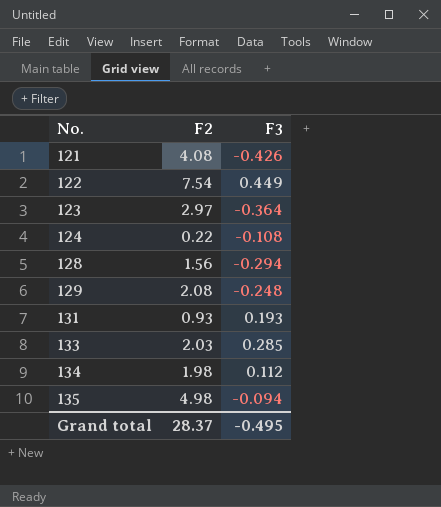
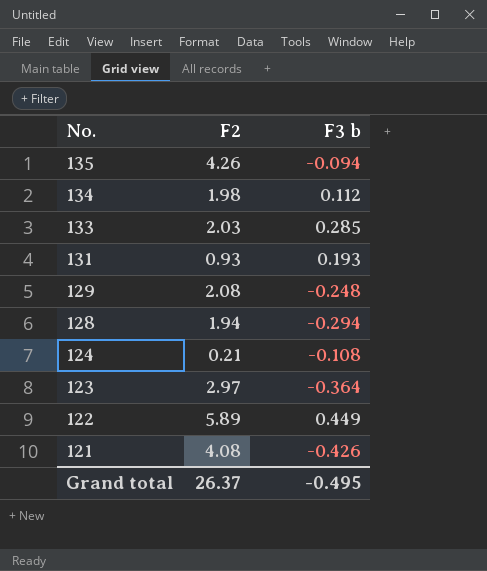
row order: No. ascending -> No. descending
column name: F3 -> F3 b
135 | F2: 4.98 -> 4.26
128 | F2: 1.56 -> 1.94
124 | F2: 0.22 -> 0.21
122 | F2: 7.54 -> 5.89
Grand total | F2: 28.37 -> 26.37

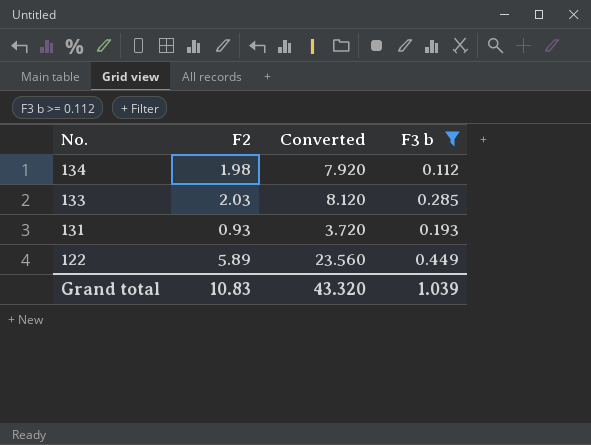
filter: none -> F3 b >= 0.112
column Converted | formula: none -> [F2] * 4
Grand total | F2: 26.37 -> 10.83
Grand total | F3 b: -0.495 -> 1.039

